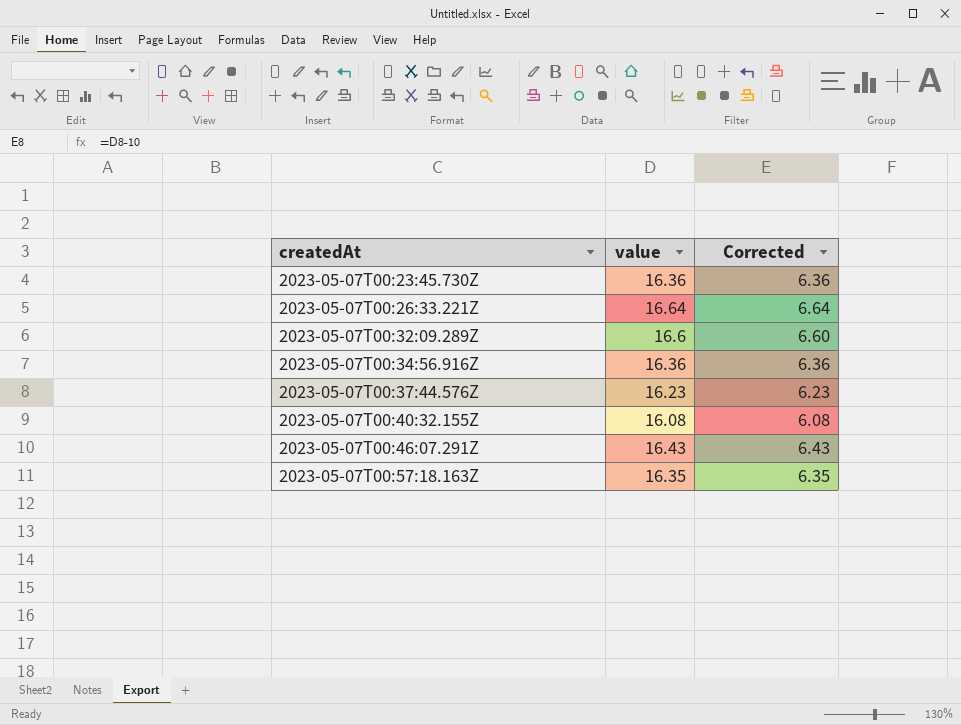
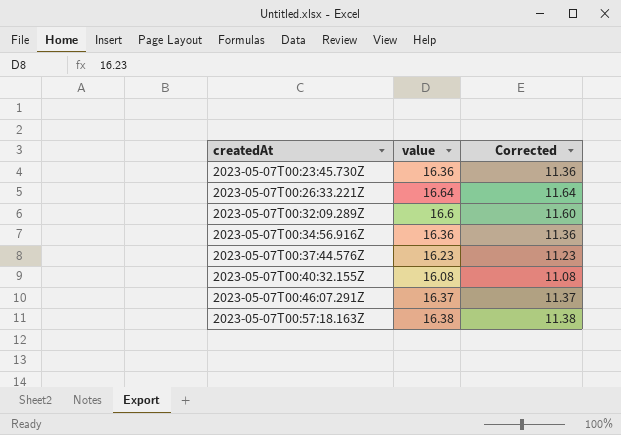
column Corrected | formula: [value] - 10 -> [value] - 5
2023-05-07T00:46:07.291Z | value: 16.43 -> 16.37
2023-05-07T00:57:18.163Z | value: 16.35 -> 16.38

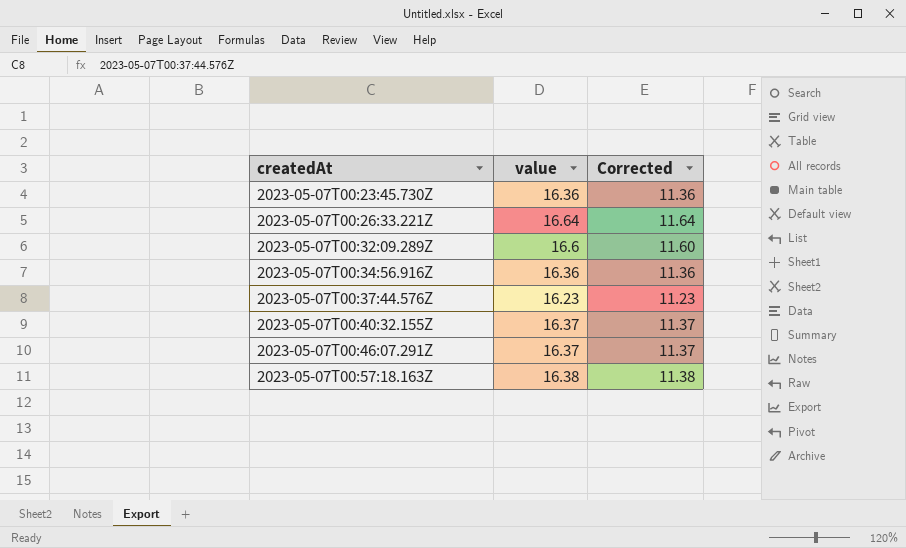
2023-05-07T00:40:32.155Z | value: 16.08 -> 16.37
2023-05-07T00:40:32.155Z | Corrected: 11.08 -> 11.37

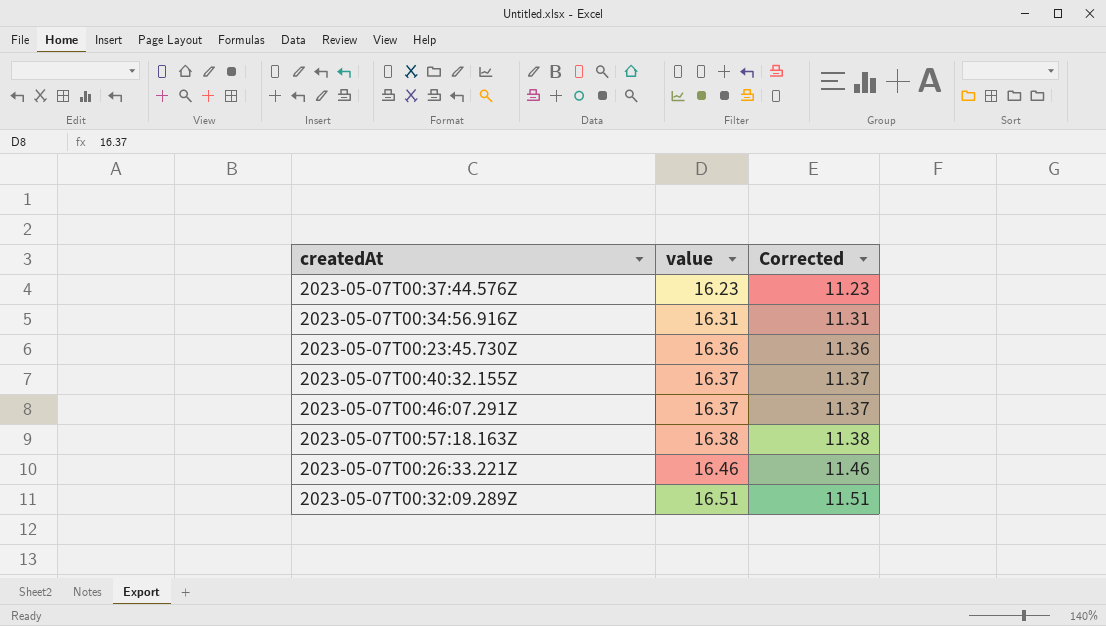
row order: createdAt ascending -> value ascending
2023-05-07T00:34:56.916Z | value: 16.36 -> 16.31
2023-05-07T00:34:56.916Z | Corrected: 11.36 -> 11.31
2023-05-07T00:26:33.221Z | value: 16.64 -> 16.46
2023-05-07T00:26:33.221Z | Corrected: 11.64 -> 11.46
2023-05-07T00:32:09.289Z | value: 16.6 -> 16.51
2023-05-07T00:32:09.289Z | Corrected: 11.60 -> 11.51

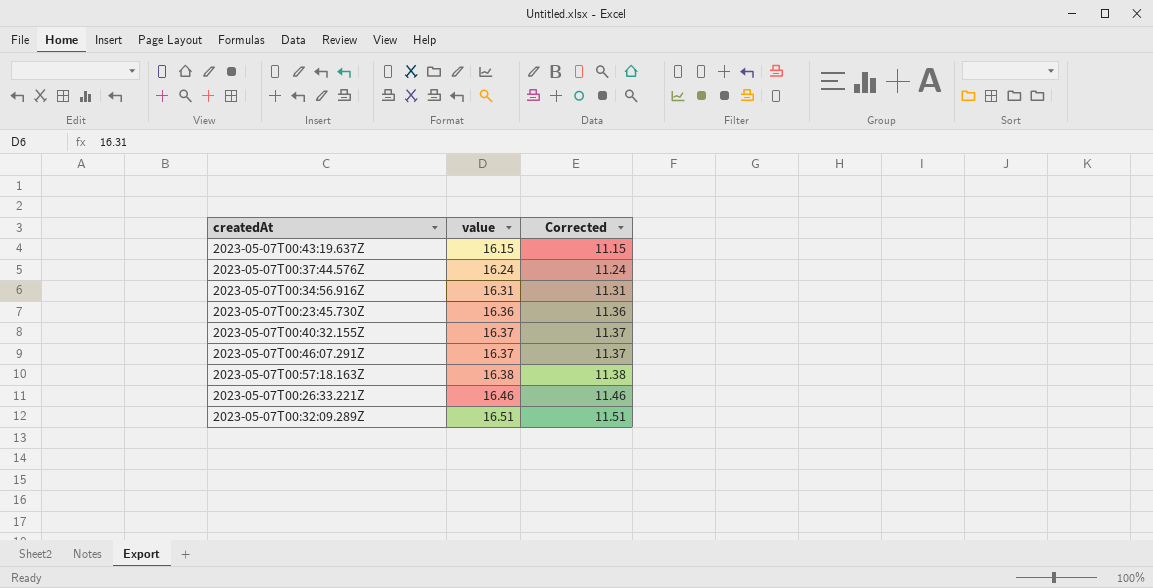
row 2023-05-07T00:43:19.637Z: none -> 16.15 | 11.15
2023-05-07T00:37:44.576Z | value: 16.23 -> 16.24
2023-05-07T00:37:44.576Z | Corrected: 11.23 -> 11.24

